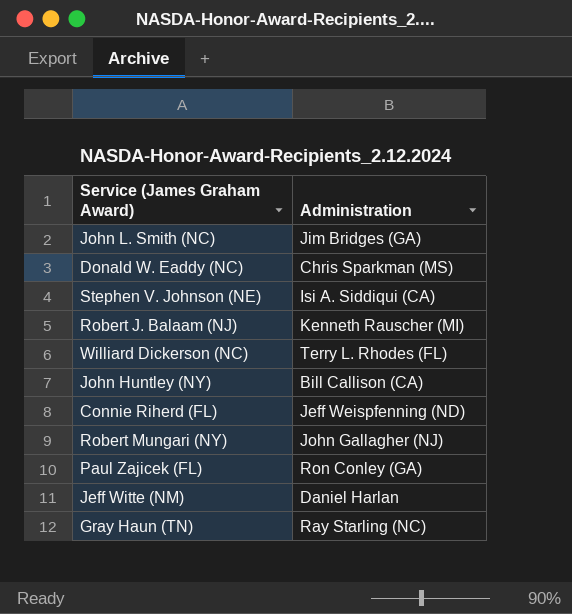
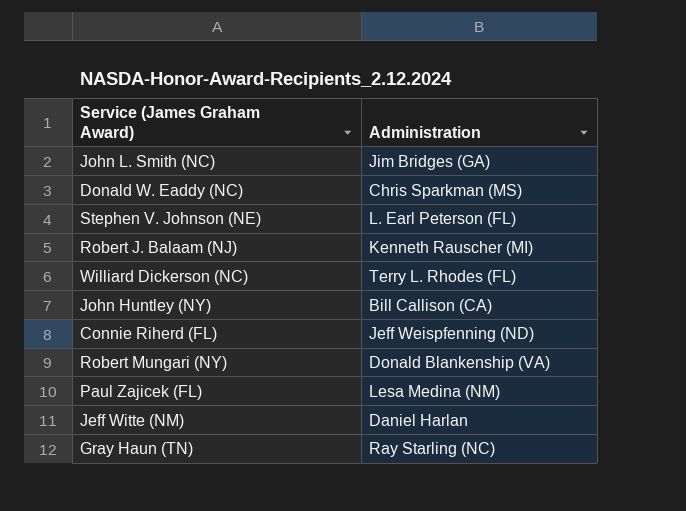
Stephen V. Johnson (NE) | Administration: Isi A. Siddiqui (CA) -> L. Earl Peterson (FL)
Robert Mungari (NY) | Administration: John Gallagher (NJ) -> Donald Blankenship (VA)
Paul Zajicek (FL) | Administration: Ron Conley (GA) -> Lesa Medina (NM)

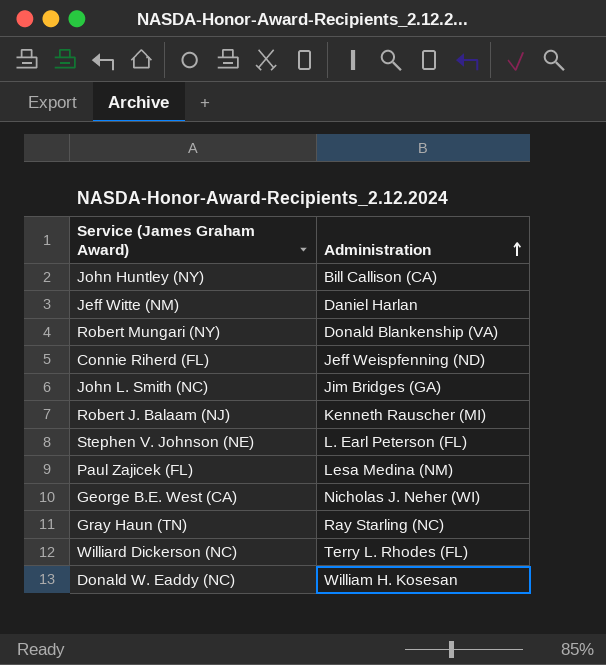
row order: none -> Administration ascending
row George B.E. West (CA): none -> Nicholas J. Neher (WI)
Donald W. Eaddy (NC) | Administration: Chris Sparkman (MS) -> William H. Kosesan

